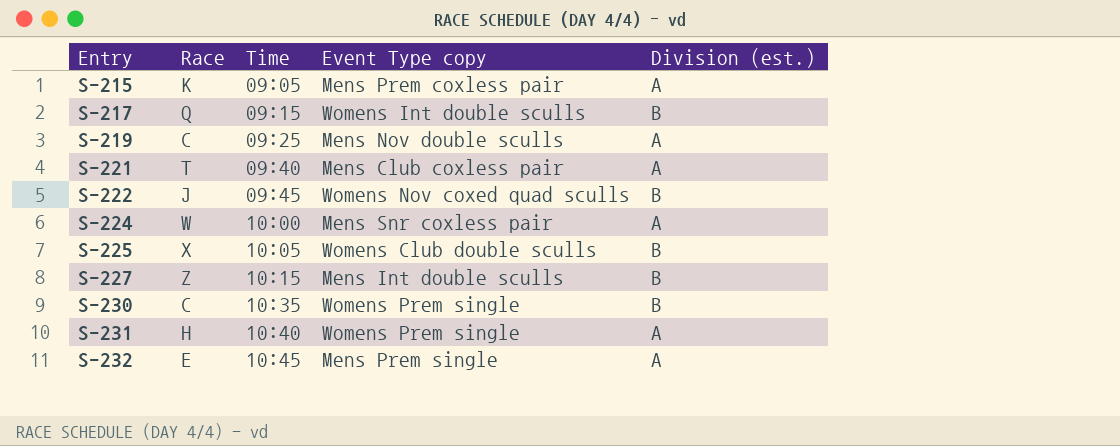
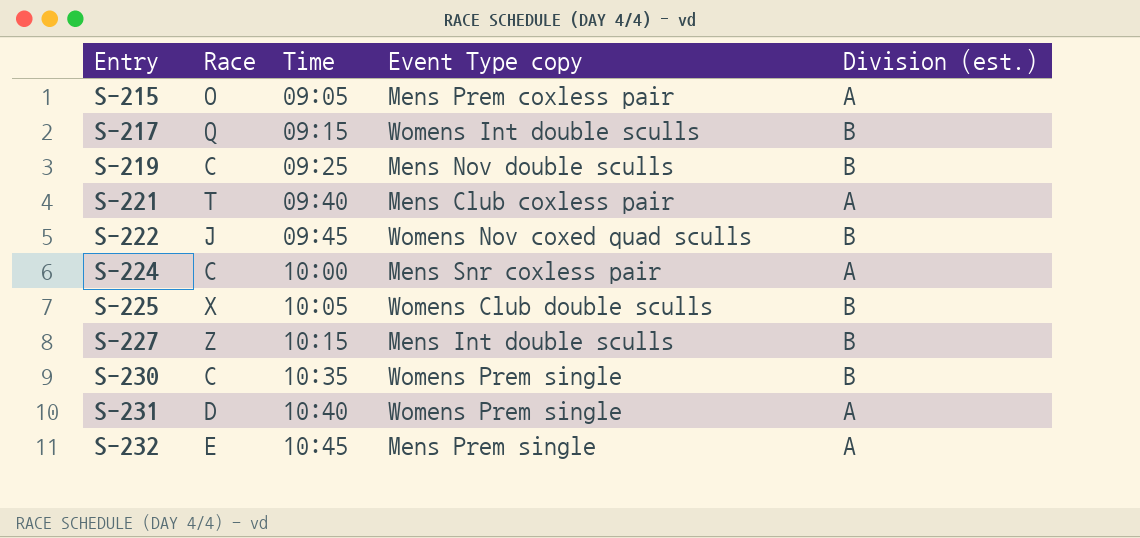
S-215 | Race: K -> O
S-219 | Division (est.): A -> B
S-224 | Race: W -> C
S-231 | Race: H -> D

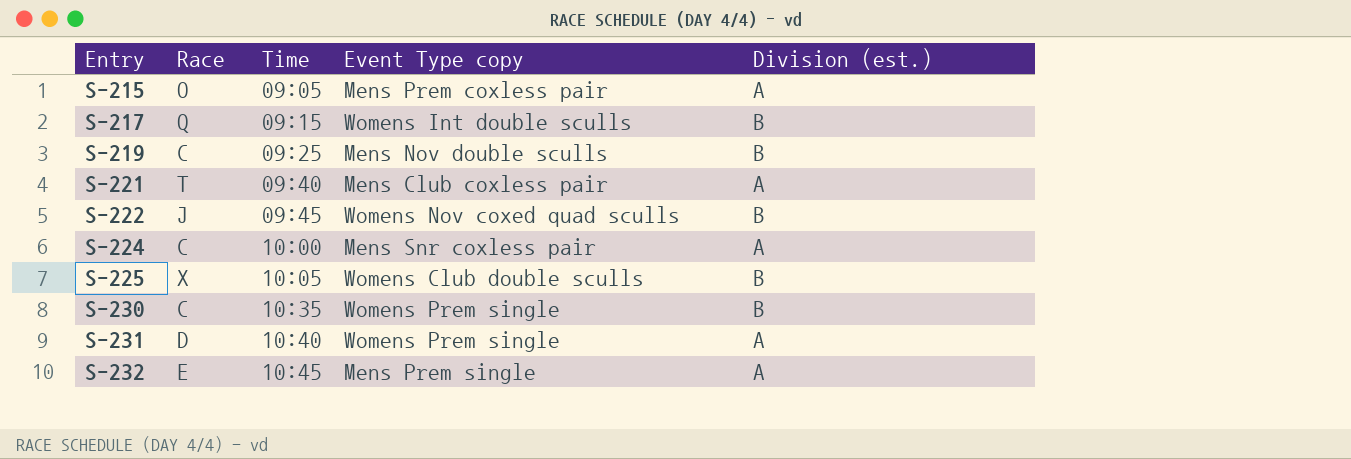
row S-227: Z | 10:15 | Mens Int double sculls | B -> none

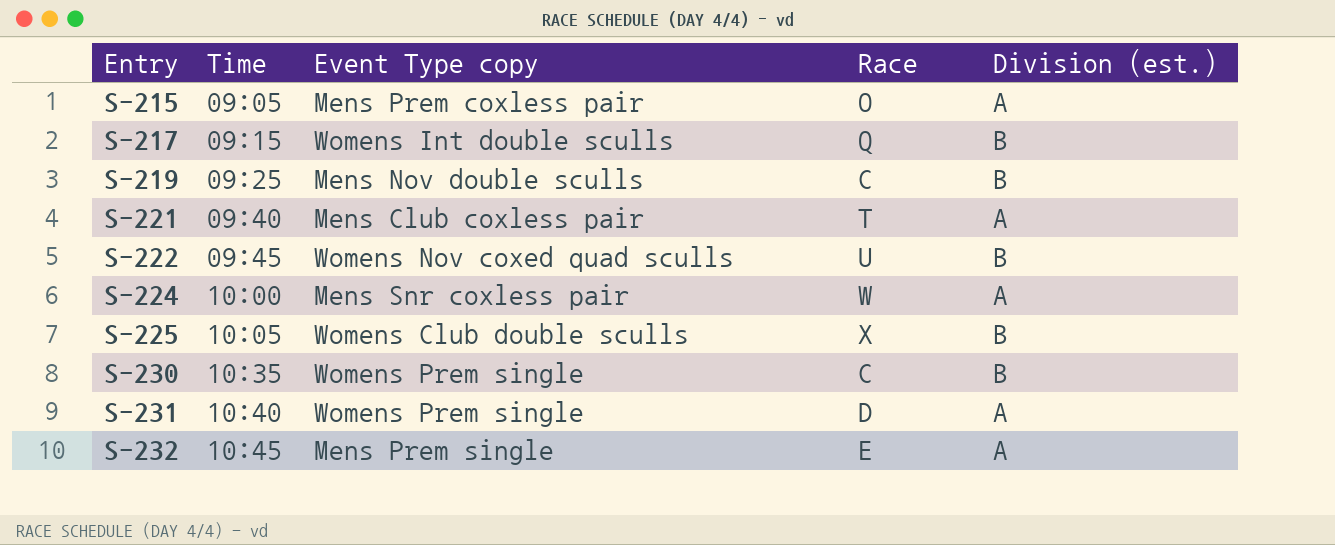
column Race | position: 2 -> 4
S-222 | Race: J -> U
S-224 | Race: C -> W

